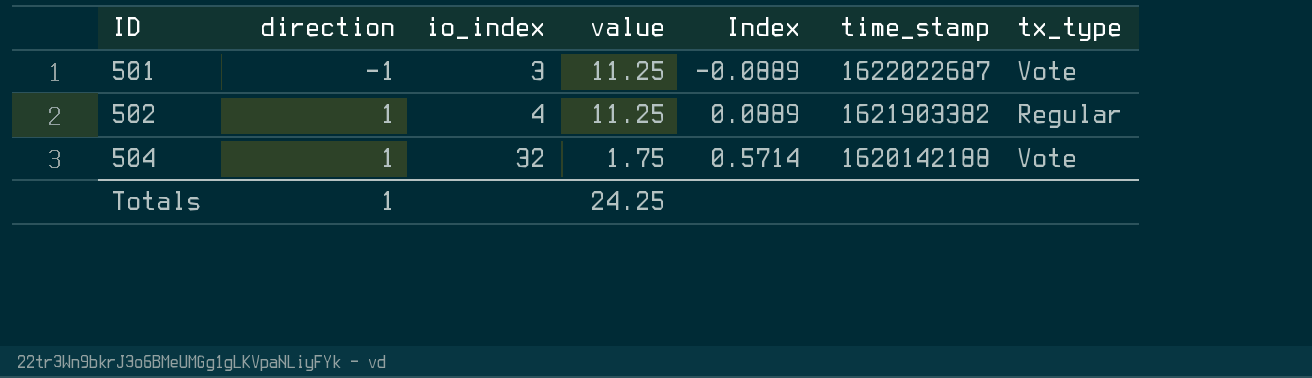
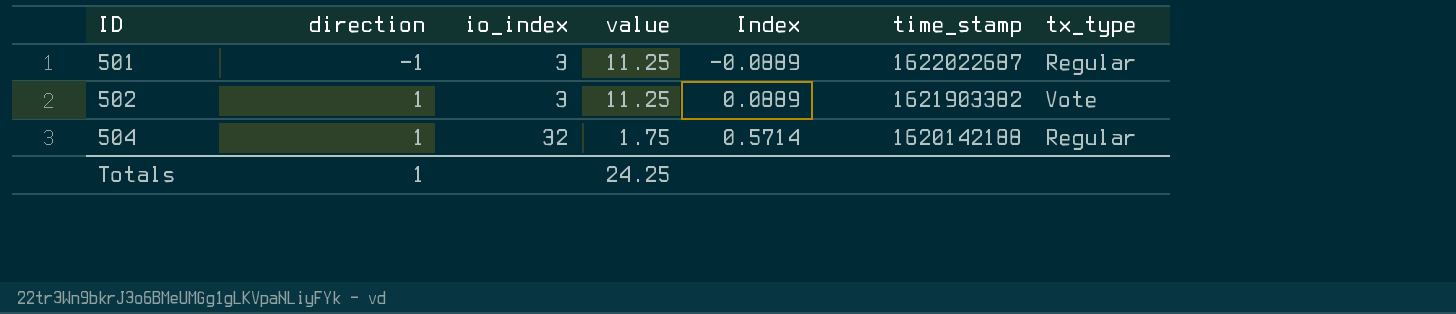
501 | tx_type: Vote -> Regular
502 | io_index: 4 -> 3
502 | tx_type: Regular -> Vote
504 | tx_type: Vote -> Regular

